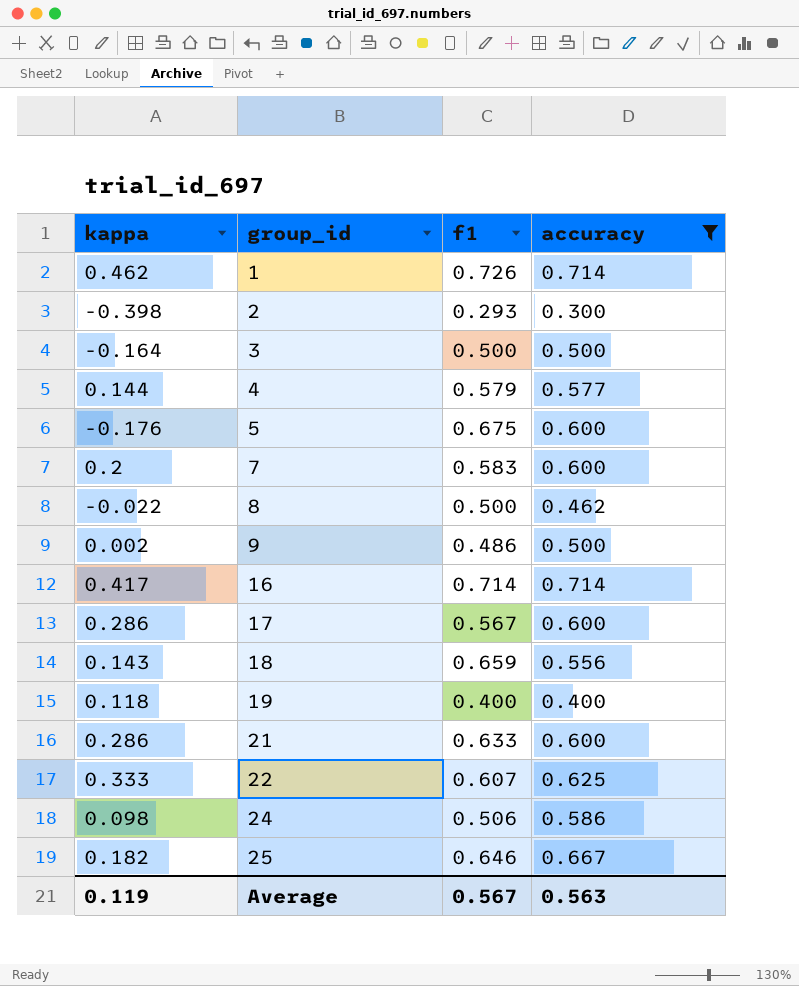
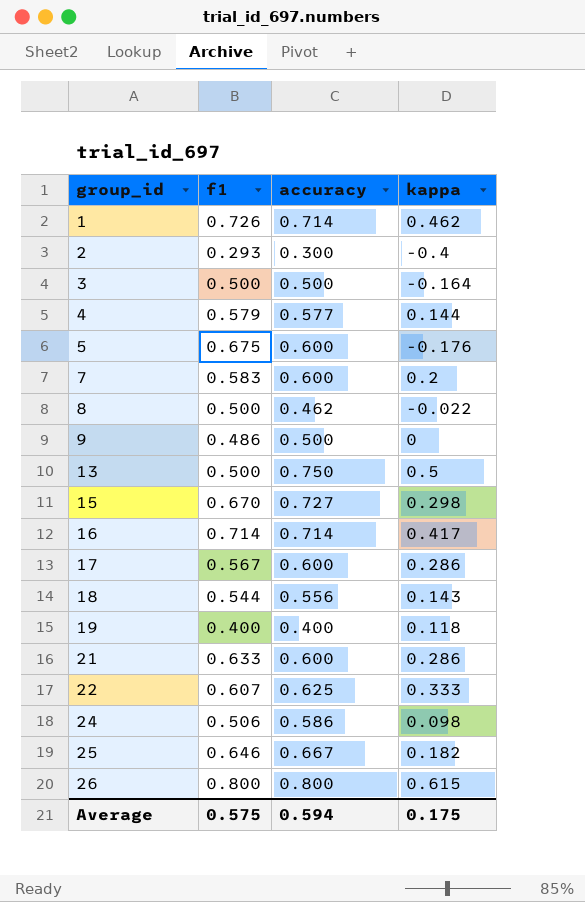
filter: accuracy <= 0.714 -> none
column kappa | position: 1 -> 4
2 | kappa: -0.398 -> -0.4
9 | kappa: 0.002 -> 0
18 | f1: 0.659 -> 0.544
Average | f1: 0.567 -> 0.575
Average | accuracy: 0.563 -> 0.594
Average | kappa: 0.119 -> 0.175

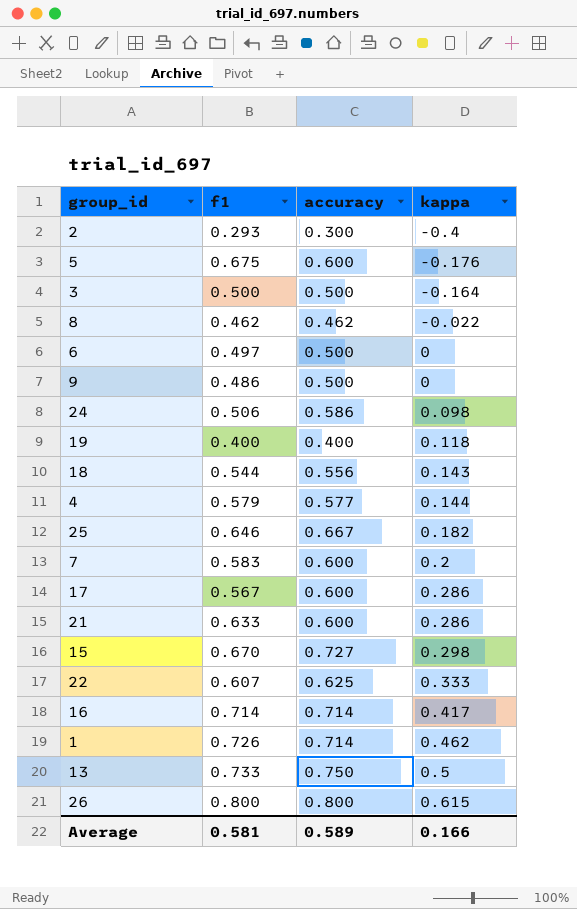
row order: group_id ascending -> kappa ascending
8 | f1: 0.500 -> 0.462
row 6: none -> 0.497 | 0.500 | 0
13 | f1: 0.500 -> 0.733
Average | f1: 0.575 -> 0.581
Average | accuracy: 0.594 -> 0.589
Average | kappa: 0.175 -> 0.166

